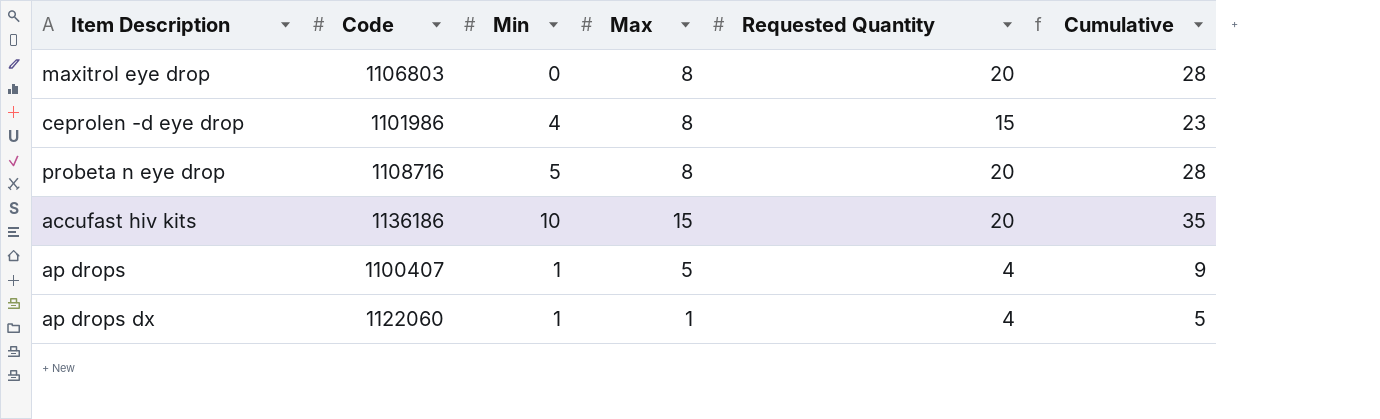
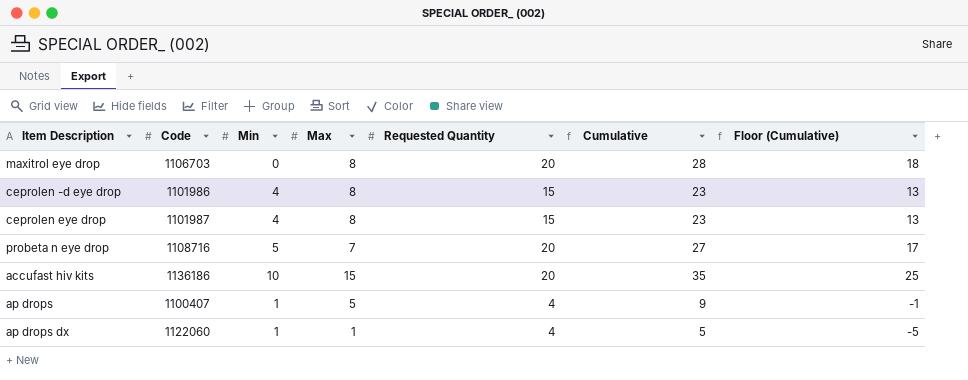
column Floor (Cumulative) | formula: none -> [Cumulative] - 10
maxitrol eye drop | Code: 1106803 -> 1106703
row ceprolen eye drop: none -> 1101987 | 4 | 8 | 15 | 23 | 13
probeta n eye drop | Max: 8 -> 7
probeta n eye drop | Cumulative: 28 -> 27

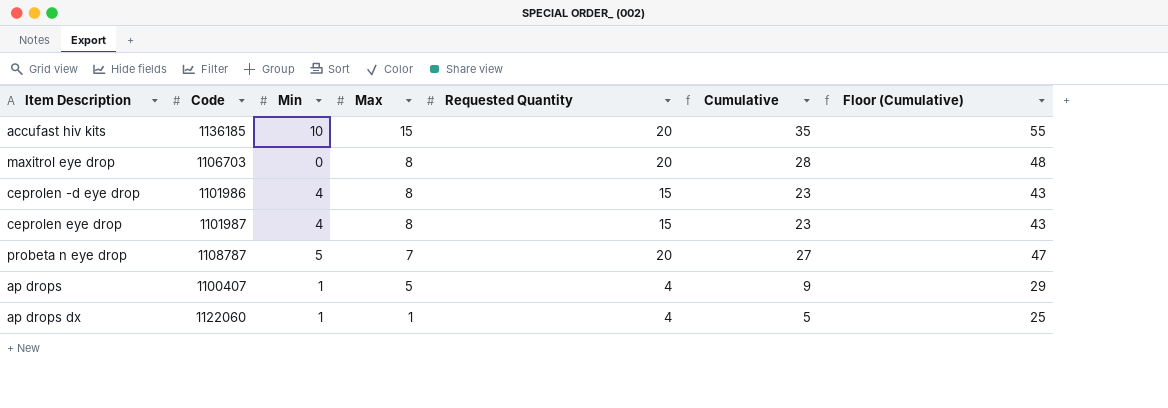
row order: none -> Max descending
column Floor (Cumulative) | formula: [Cumulative] - 10 -> [Cumulative] + 20
accufast hiv kits | Code: 1136186 -> 1136185
probeta n eye drop | Code: 1108716 -> 1108787

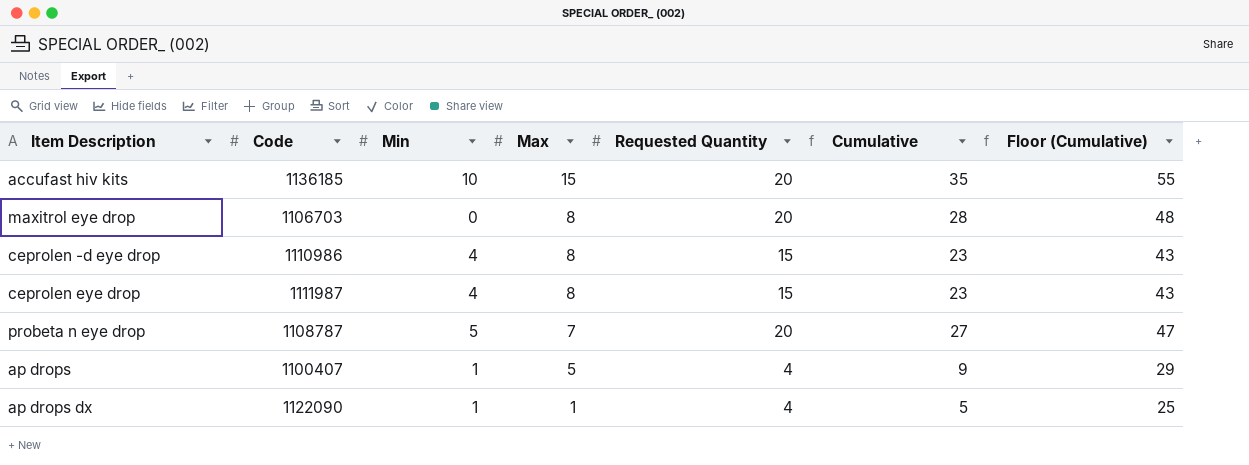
ceprolen -d eye drop | Code: 1101986 -> 1110986
ceprolen eye drop | Code: 1101987 -> 1111987
ap drops dx | Code: 1122060 -> 1122090

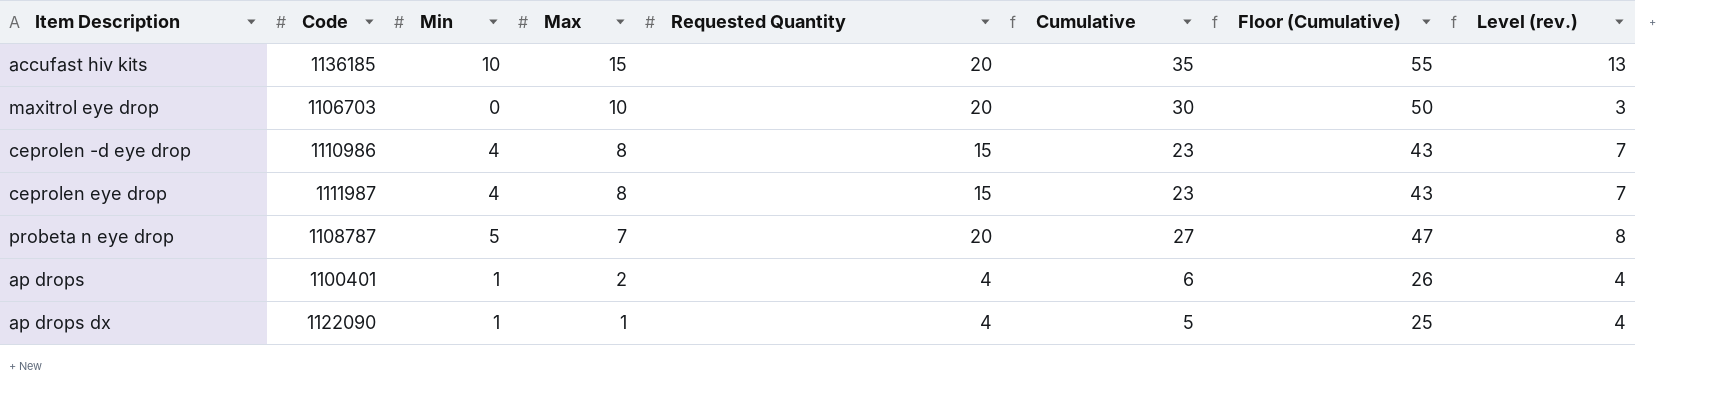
column Level (rev.) | formula: none -> [Min] + 3
maxitrol eye drop | Max: 8 -> 10
maxitrol eye drop | Cumulative: 28 -> 30
maxitrol eye drop | Floor (Cumulative): 48 -> 50
ap drops | Code: 1100407 -> 1100401
ap drops | Max: 5 -> 2
ap drops | Cumulative: 9 -> 6
ap drops | Floor (Cumulative): 29 -> 26

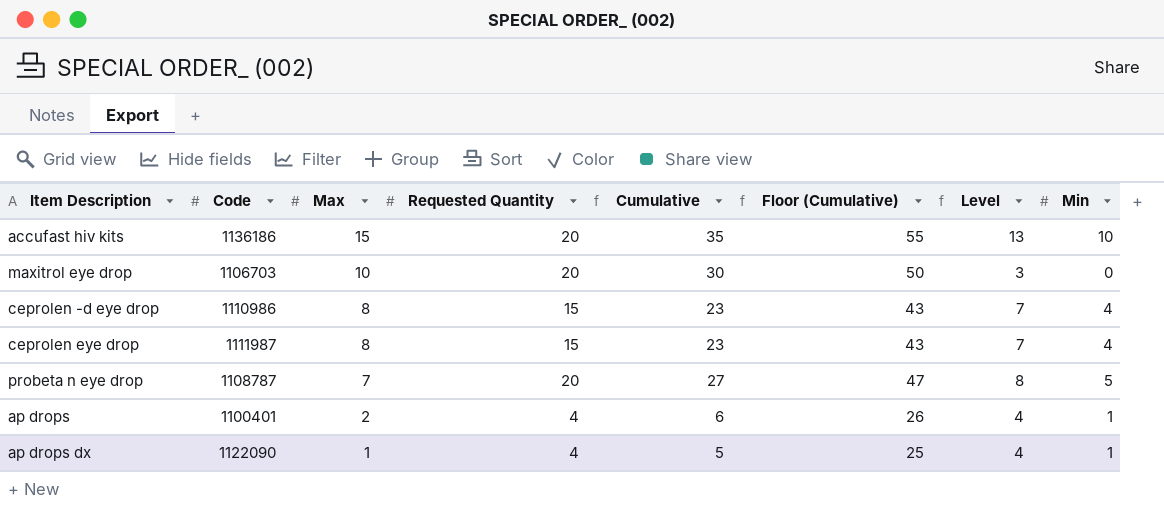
column name: Level (rev.) -> Level
column Min | position: 3 -> 8
accufast hiv kits | Code: 1136185 -> 1136186

